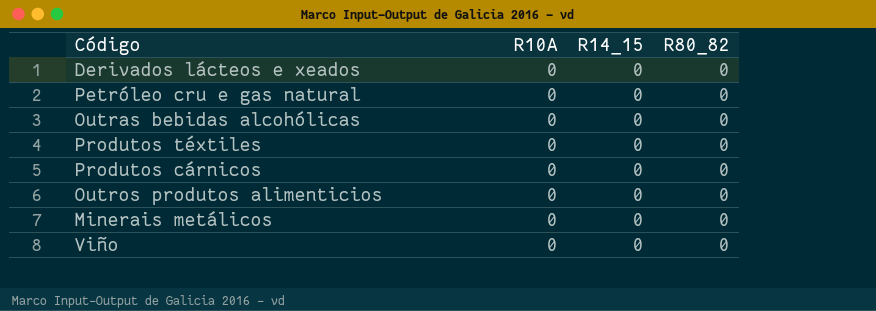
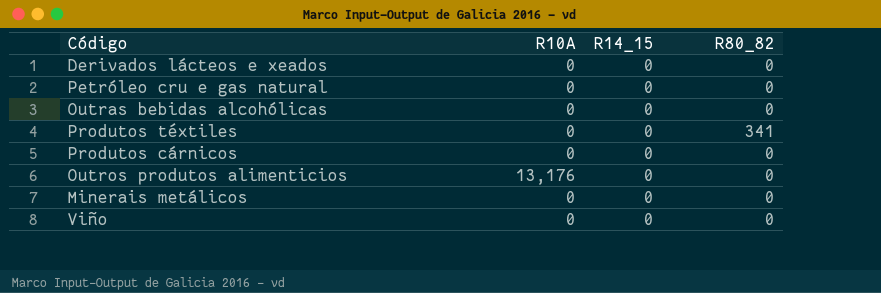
Produtos téxtiles | R80_82: 0 -> 341
Outros produtos alimenticios | R10A: 0 -> 13,176

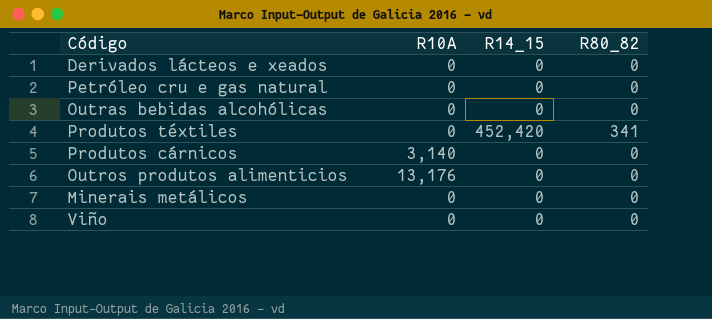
Produtos téxtiles | R14_15: 0 -> 452,420
Produtos cárnicos | R10A: 0 -> 3,140

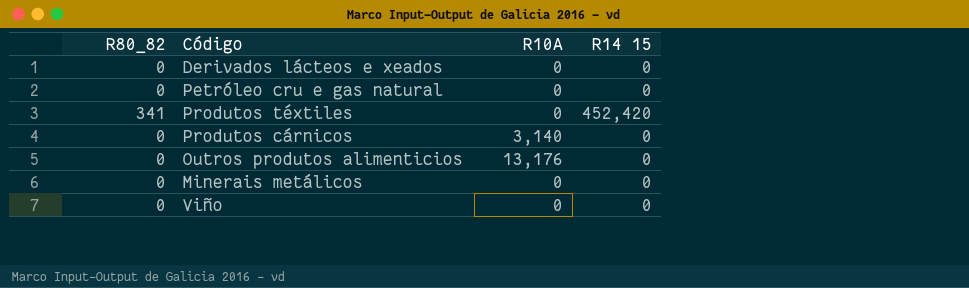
column R80_82 | position: 4 -> 1
column name: R14_15 -> R14 15
row Outras bebidas alcohólicas: 0 | 0 | 0 -> none

